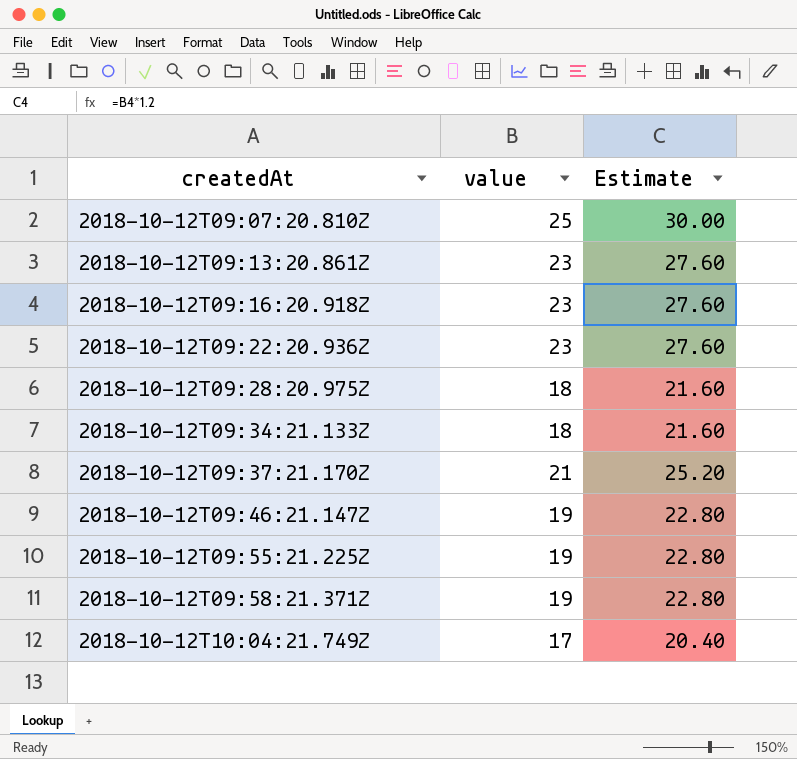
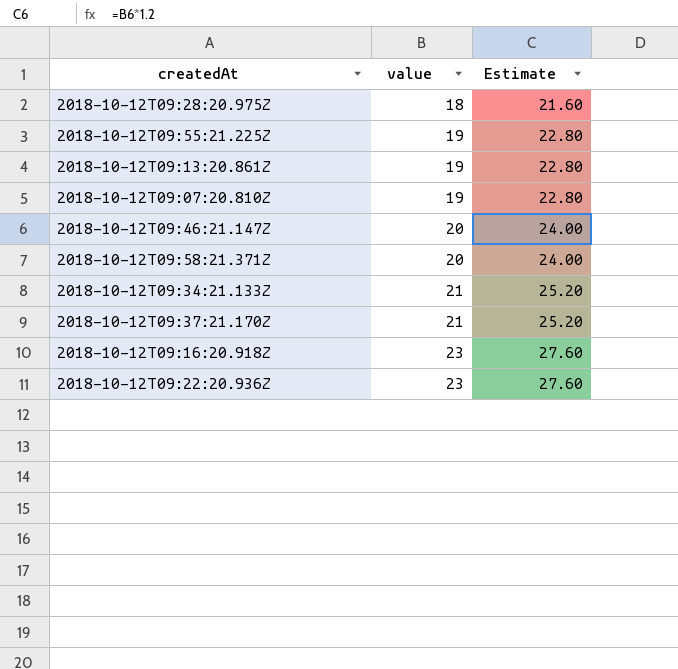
row order: createdAt ascending -> value ascending
row 2018-10-12T10:04:21.749Z: 17 | 20.40 -> none
2018-10-12T09:13:20.861Z | value: 23 -> 19
2018-10-12T09:13:20.861Z | Estimate: 27.60 -> 22.80
2018-10-12T09:07:20.810Z | value: 25 -> 19
2018-10-12T09:07:20.810Z | Estimate: 30.00 -> 22.80
2018-10-12T09:46:21.147Z | value: 19 -> 20
2018-10-12T09:46:21.147Z | Estimate: 22.80 -> 24.00
2018-10-12T09:58:21.371Z | value: 19 -> 20
2018-10-12T09:58:21.371Z | Estimate: 22.80 -> 24.00
2018-10-12T09:34:21.133Z | value: 18 -> 21
2018-10-12T09:34:21.133Z | Estimate: 21.60 -> 25.20

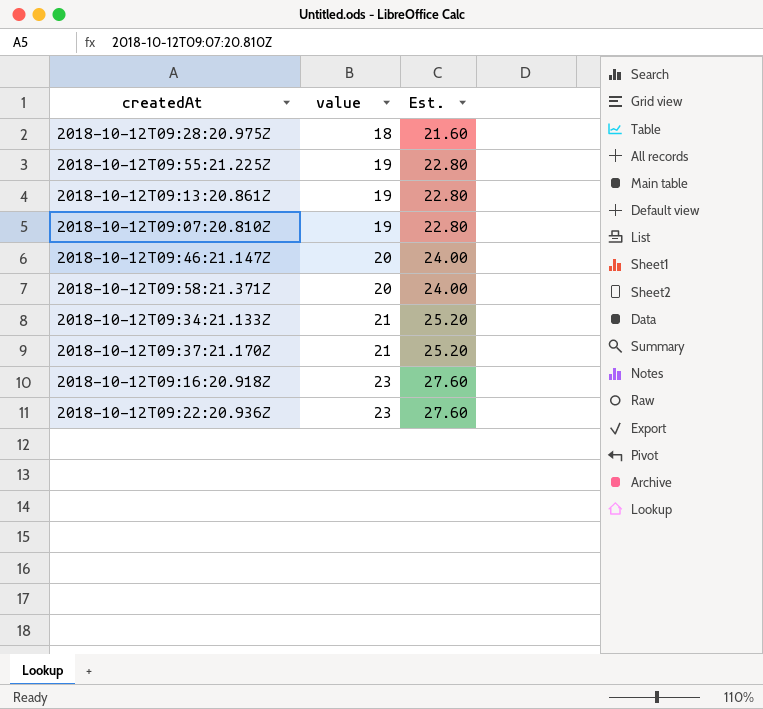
column name: Estimate -> Est.

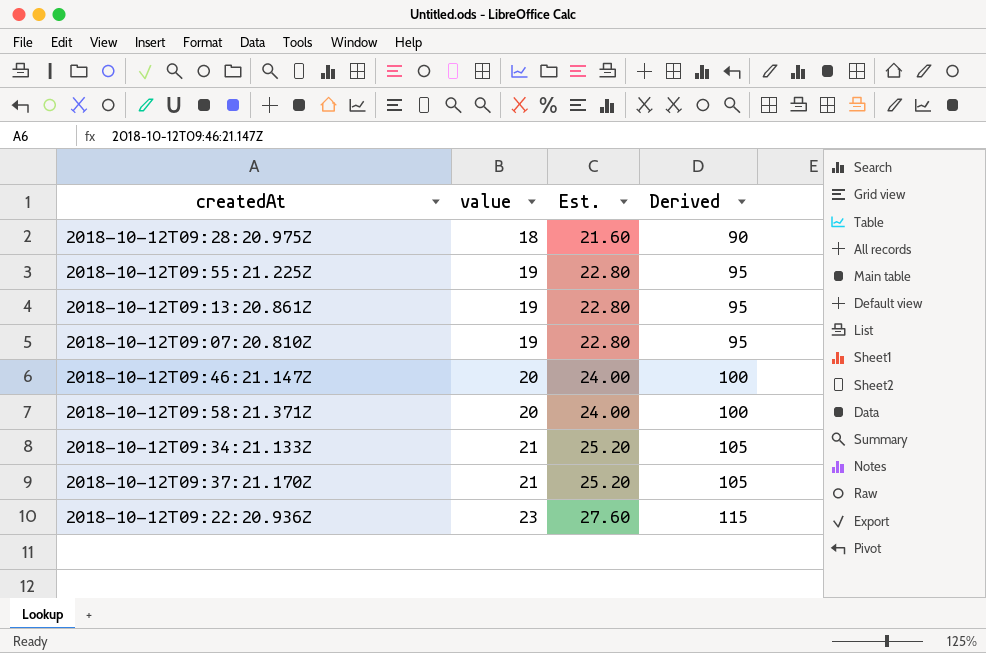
column Derived | formula: none -> [value] * 5
row 2018-10-12T09:16:20.918Z: 23 | 27.60 -> none

